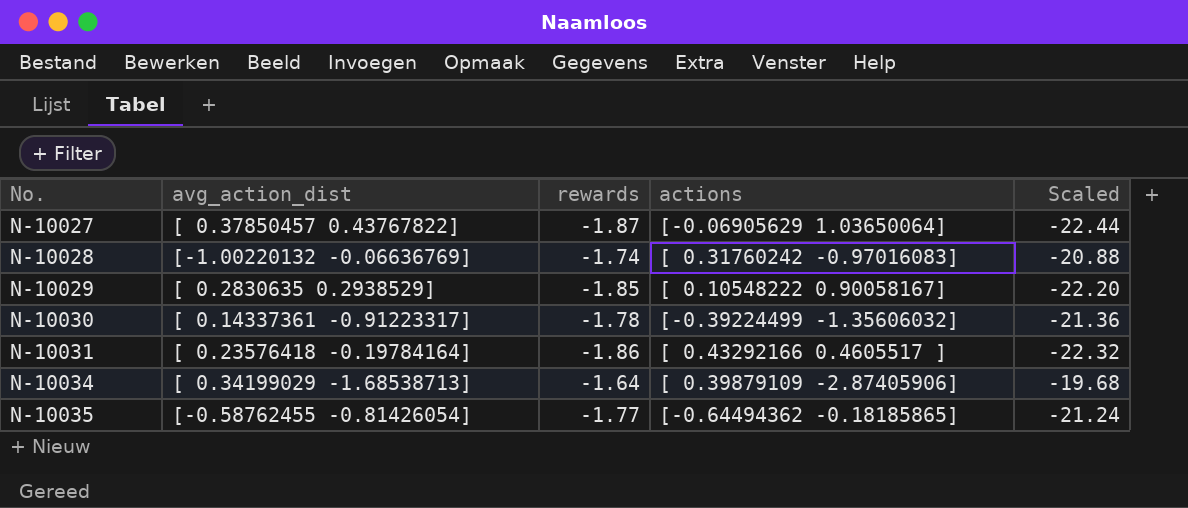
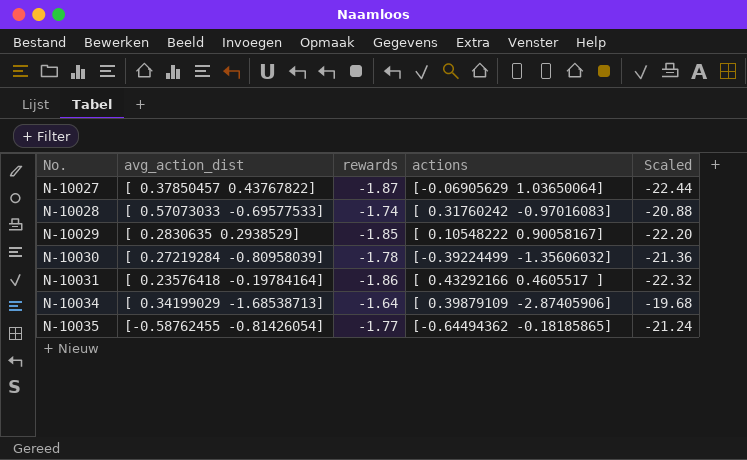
N-10028 | avg_action_dist: [-1.00220132 -0.06636769] -> [ 0.57073033 -0.69577533]
N-10030 | avg_action_dist: [ 0.14337361 -0.91223317] -> [ 0.27219284 -0.80958039]

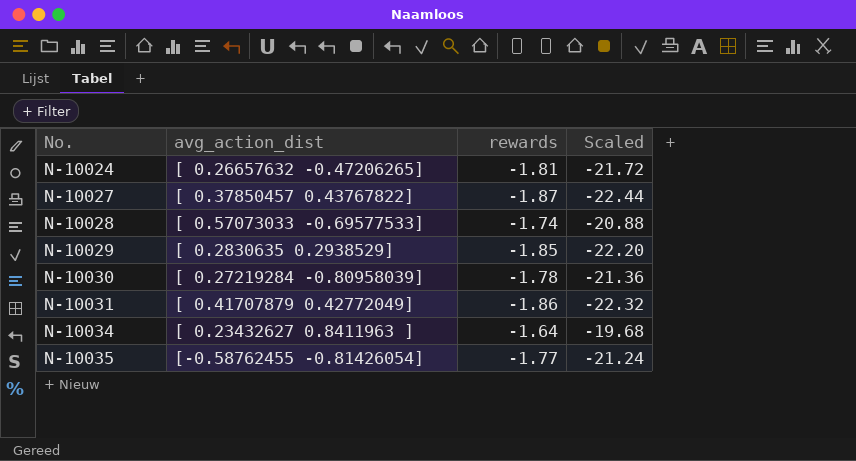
column actions | position: 4 -> none
row N-10024: none -> [ 0.26657632 -0.47206265] | -1.81 | -21.72
N-10031 | avg_action_dist: [ 0.23576418 -0.19784164] -> [ 0.41707879 0.42772049]
N-10034 | avg_action_dist: [ 0.34199029 -1.68538713] -> [ 0.23432627 0.8411963 ]

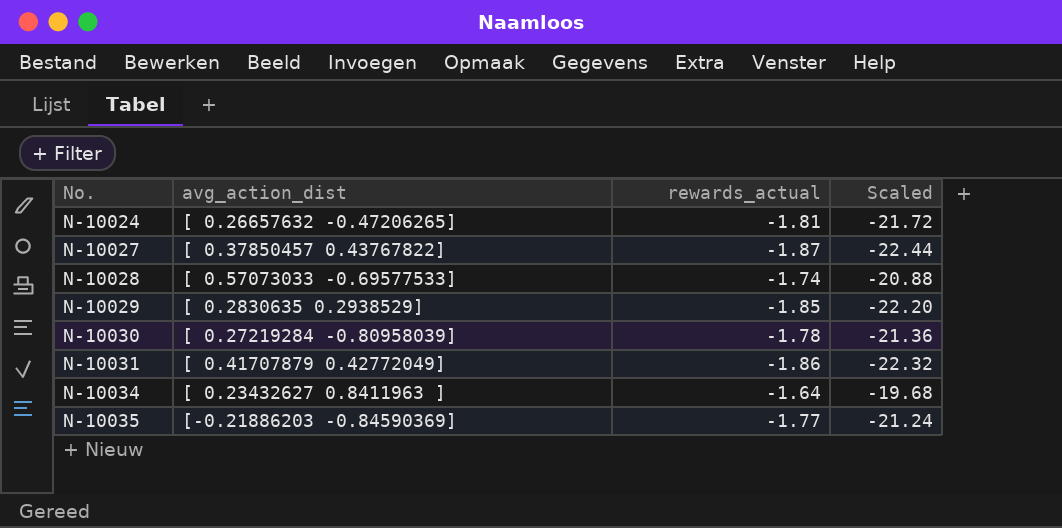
column name: rewards -> rewards_actual
N-10035 | avg_action_dist: [-0.58762455 -0.81426054] -> [-0.21886203 -0.84590369]

